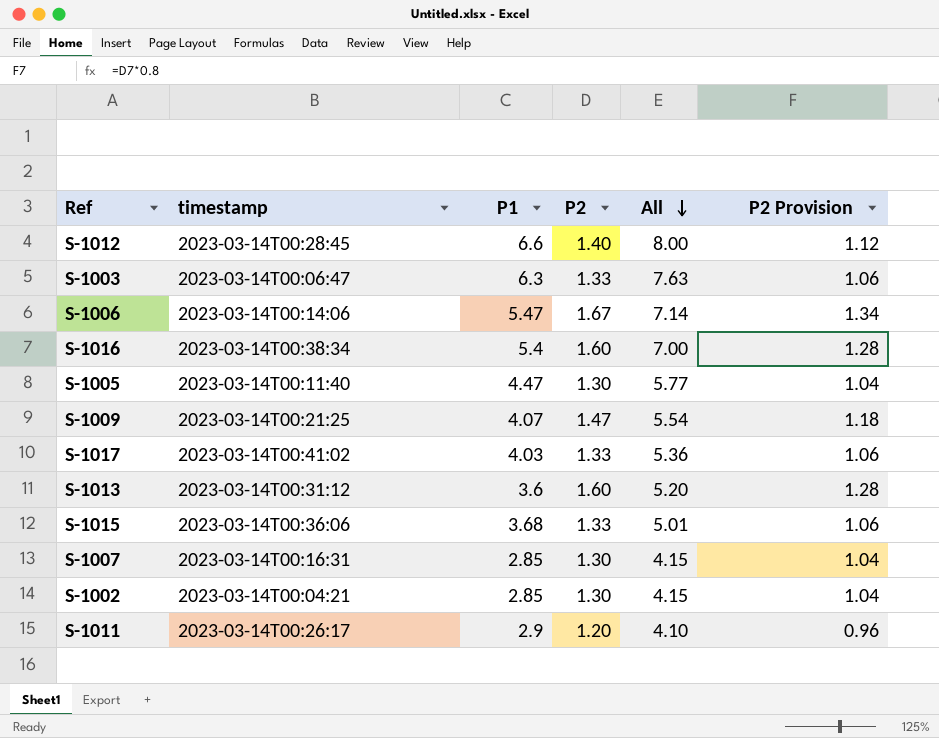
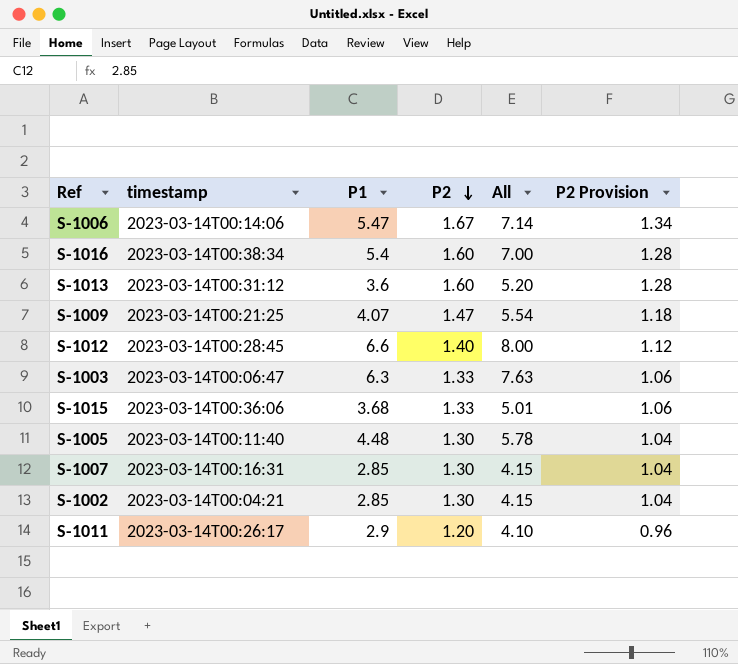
row order: All descending -> P2 descending
row S-1017: 2023-03-14T00:41:02 | 4.03 | 1.33 | 5.36 | 1.06 -> none
S-1005 | P1: 4.47 -> 4.48
S-1005 | All: 5.77 -> 5.78

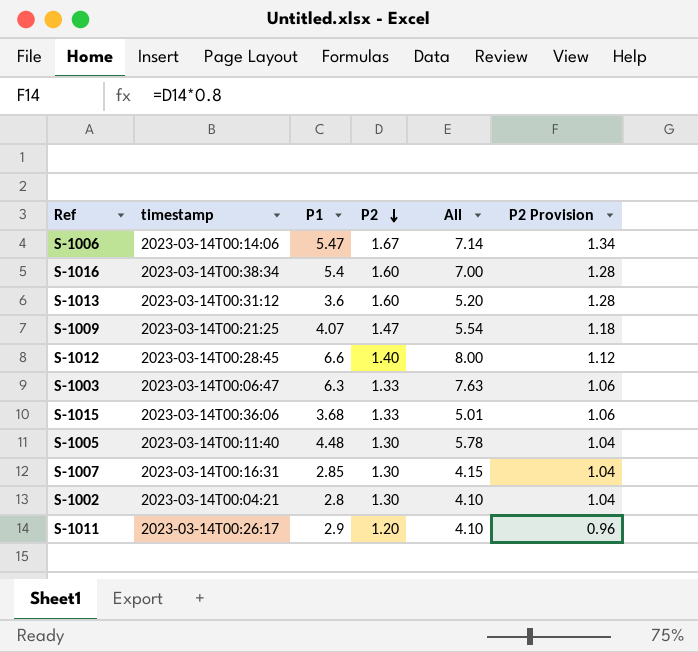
S-1002 | P1: 2.85 -> 2.8
S-1002 | All: 4.15 -> 4.10

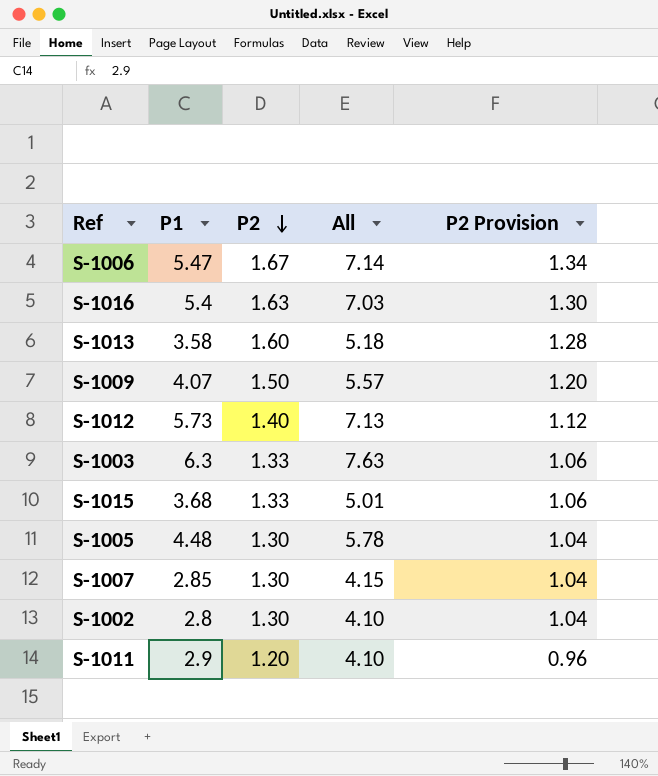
column timestamp | position: 2 -> none
S-1016 | P2: 1.60 -> 1.63
S-1016 | All: 7.00 -> 7.03
S-1016 | P2 Provision: 1.28 -> 1.30
S-1013 | P1: 3.6 -> 3.58
S-1013 | All: 5.20 -> 5.18
S-1009 | P2: 1.47 -> 1.50
S-1009 | All: 5.54 -> 5.57
S-1009 | P2 Provision: 1.18 -> 1.20
S-1012 | P1: 6.6 -> 5.73
S-1012 | All: 8.00 -> 7.13

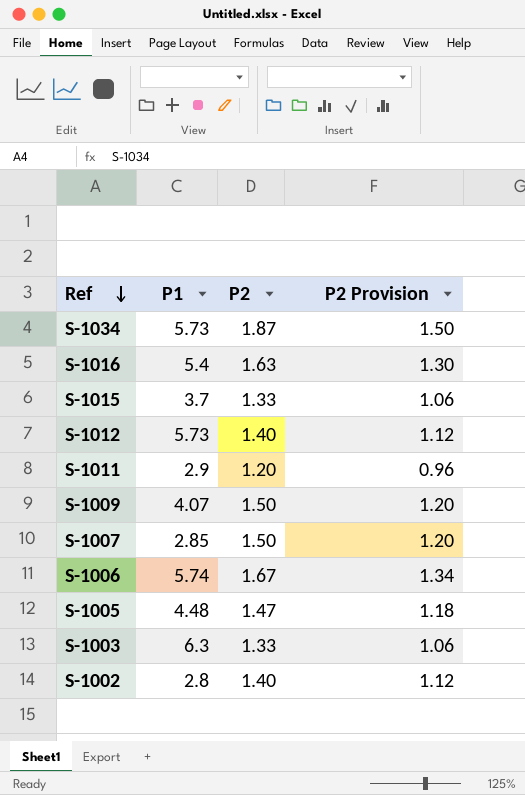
row order: P2 descending -> Ref descending
column All | formula: [P1] + [P2] -> none
row S-1013: 3.58 | 1.60 | 5.18 | 1.28 -> none
row S-1034: none -> 5.73 | 1.87 | 1.50
S-1015 | P1: 3.68 -> 3.7
S-1007 | P2: 1.30 -> 1.50
S-1007 | P2 Provision: 1.04 -> 1.20
S-1006 | P1: 5.47 -> 5.74
S-1005 | P2: 1.30 -> 1.47
S-1005 | P2 Provision: 1.04 -> 1.18
S-1002 | P2: 1.30 -> 1.40
S-1002 | P2 Provision: 1.04 -> 1.12

